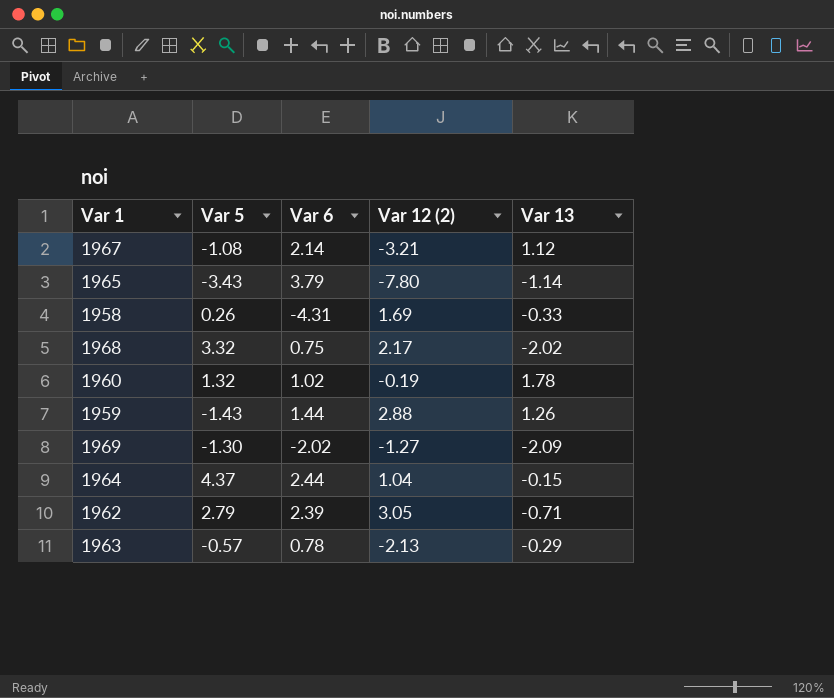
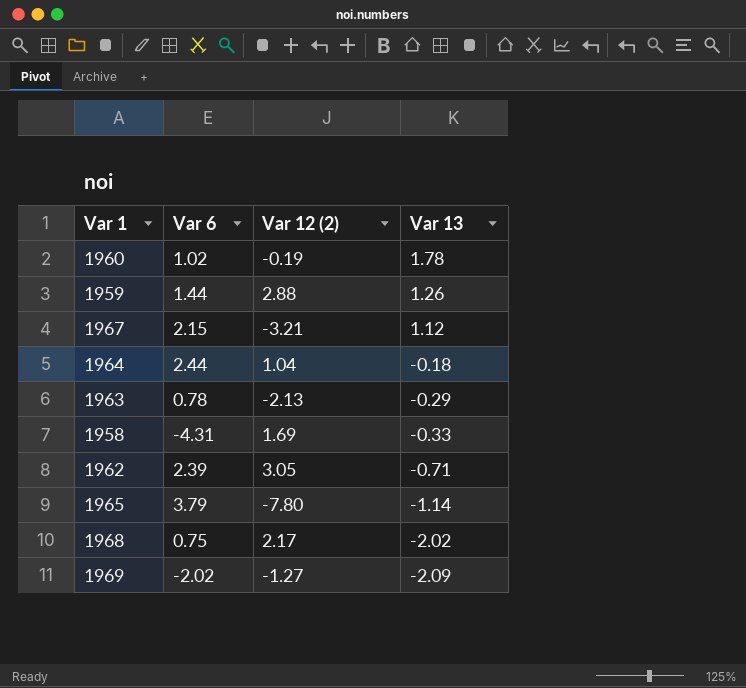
row order: none -> Var 13 descending
column Var 5 | position: 2 -> none
1967 | Var 6: 2.14 -> 2.15
1964 | Var 13: -0.15 -> -0.18

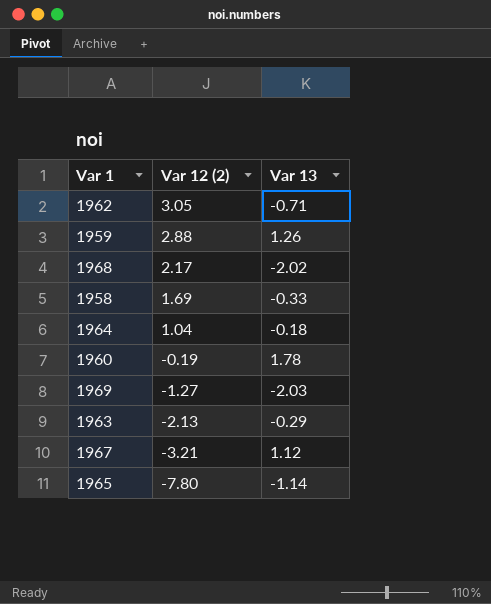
row order: Var 13 descending -> Var 12 (2) descending
column Var 6 | position: 2 -> none
1969 | Var 13: -2.09 -> -2.03

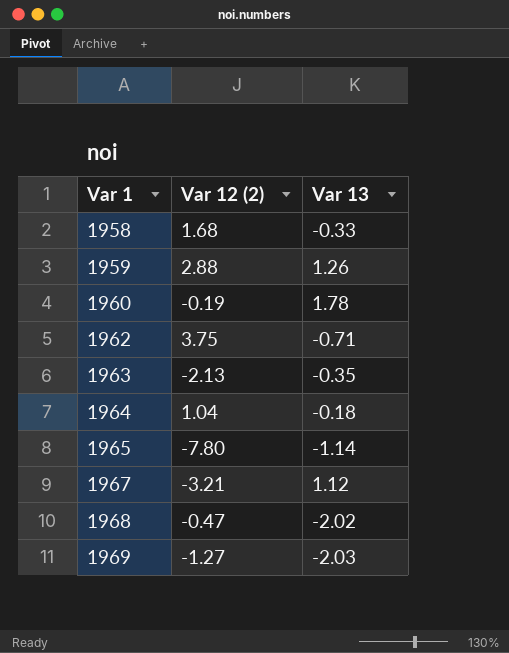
row order: Var 12 (2) descending -> Var 1 ascending
1958 | Var 12 (2): 1.69 -> 1.68
1962 | Var 12 (2): 3.05 -> 3.75
1963 | Var 13: -0.29 -> -0.35
1968 | Var 12 (2): 2.17 -> -0.47

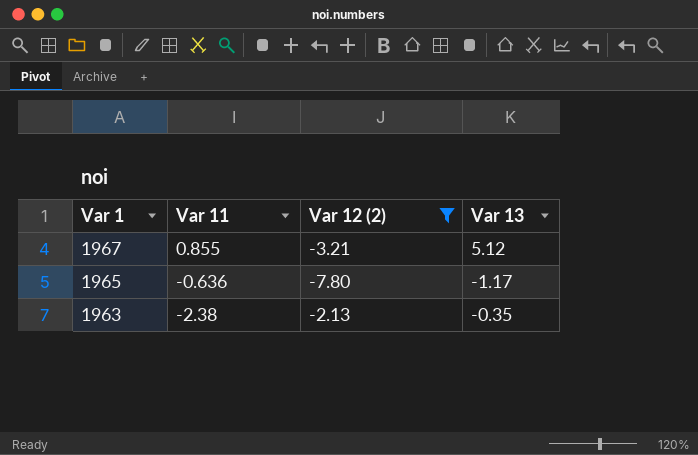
filter: none -> Var 12 (2) <= -2.13
row order: Var 1 ascending -> Var 1 descending
column Var 11 | position: none -> 2
1967 | Var 13: 1.12 -> 5.12
1965 | Var 13: -1.14 -> -1.17

